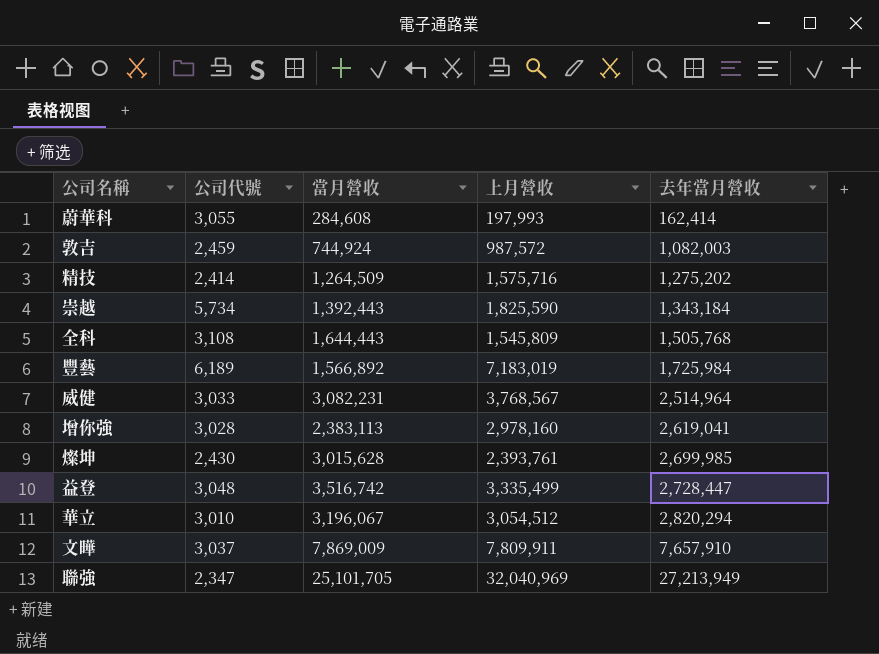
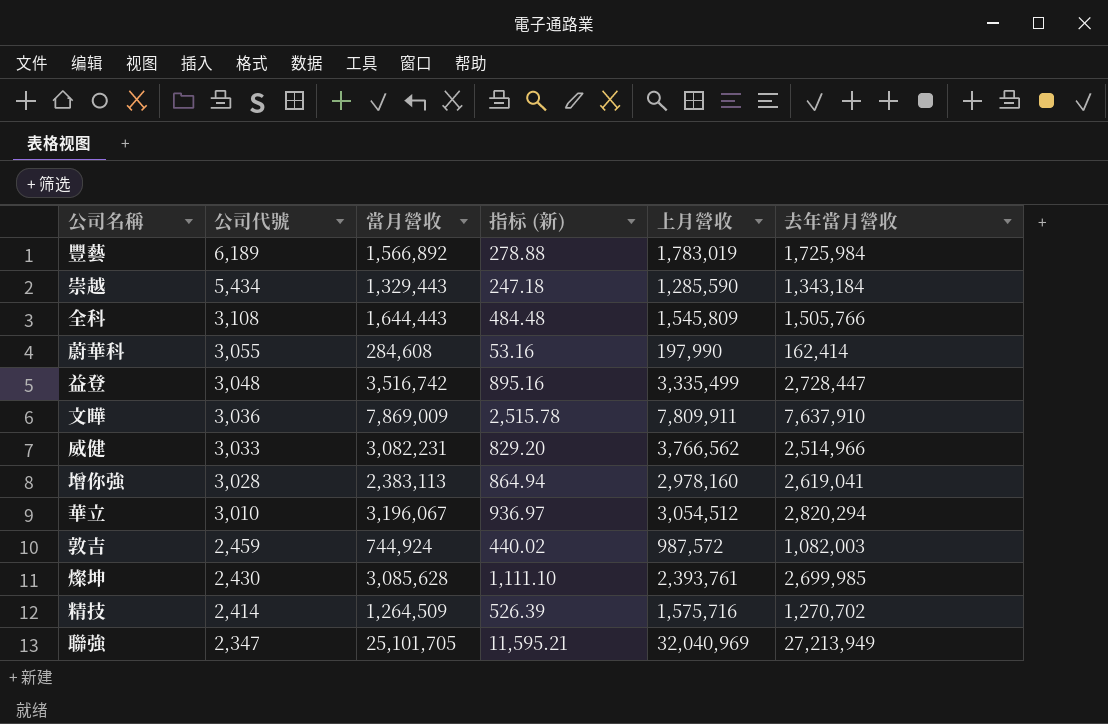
row order: 去年當月營收 ascending -> 公司代號 descending
column 指标 (新) | formula: none -> [去年當月營收] / [公司代號]
豐藝 | 上月營收: 7,183,019 -> 1,783,019
崇越 | 公司代號: 5,734 -> 5,434
崇越 | 當月營收: 1,392,443 -> 1,329,443
崇越 | 上月營收: 1,825,590 -> 1,285,590
全科 | 去年當月營收: 1,505,768 -> 1,505,766
蔚華科 | 上月營收: 197,993 -> 197,990
文曄 | 公司代號: 3,037 -> 3,036
文曄 | 去年當月營收: 7,657,910 -> 7,637,910
威健 | 上月營收: 3,768,567 -> 3,766,562
威健 | 去年當月營收: 2,514,964 -> 2,514,966
燦坤 | 當月營收: 3,015,628 -> 3,085,628
精技 | 去年當月營收: 1,275,202 -> 1,270,702

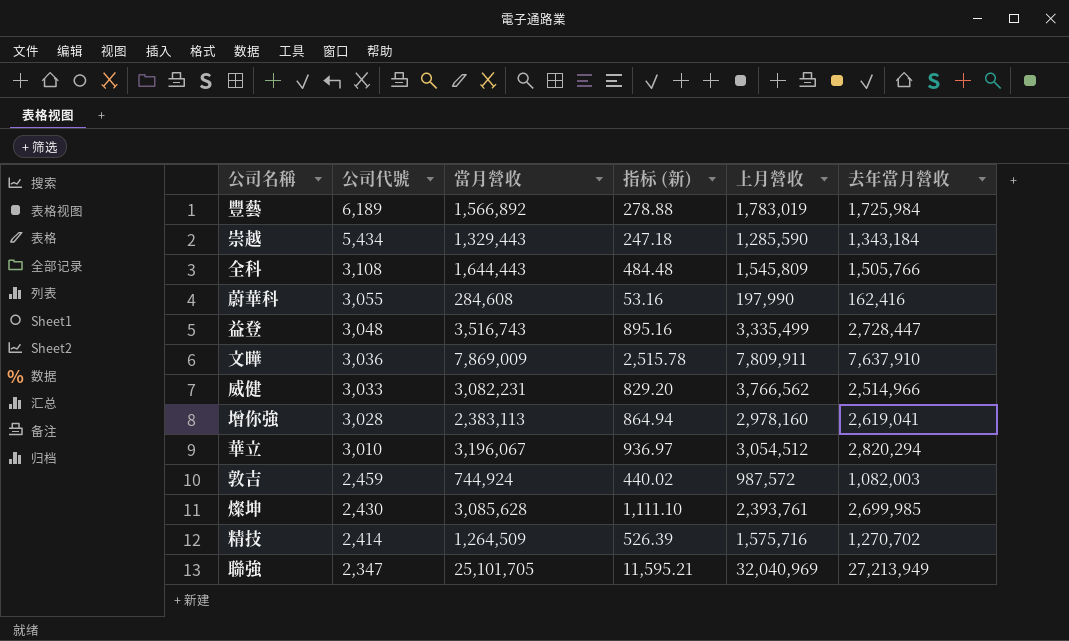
蔚華科 | 去年當月營收: 162,414 -> 162,416
益登 | 當月營收: 3,516,742 -> 3,516,743

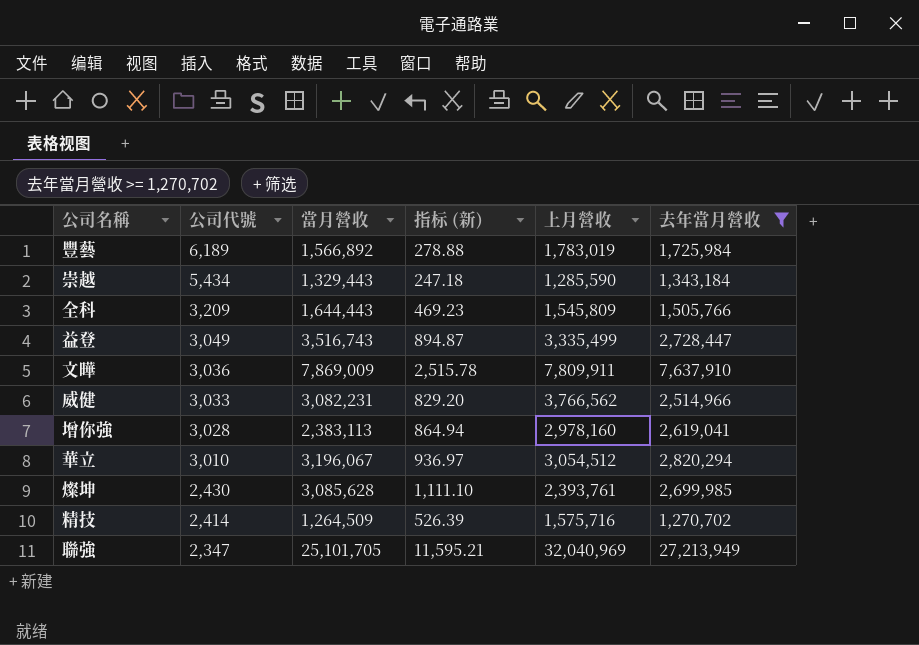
filter: none -> 去年當月營收 >= 1,270,702
全科 | 公司代號: 3,108 -> 3,209
全科 | 指标 (新): 484.48 -> 469.23
益登 | 公司代號: 3,048 -> 3,049
益登 | 指标 (新): 895.16 -> 894.87

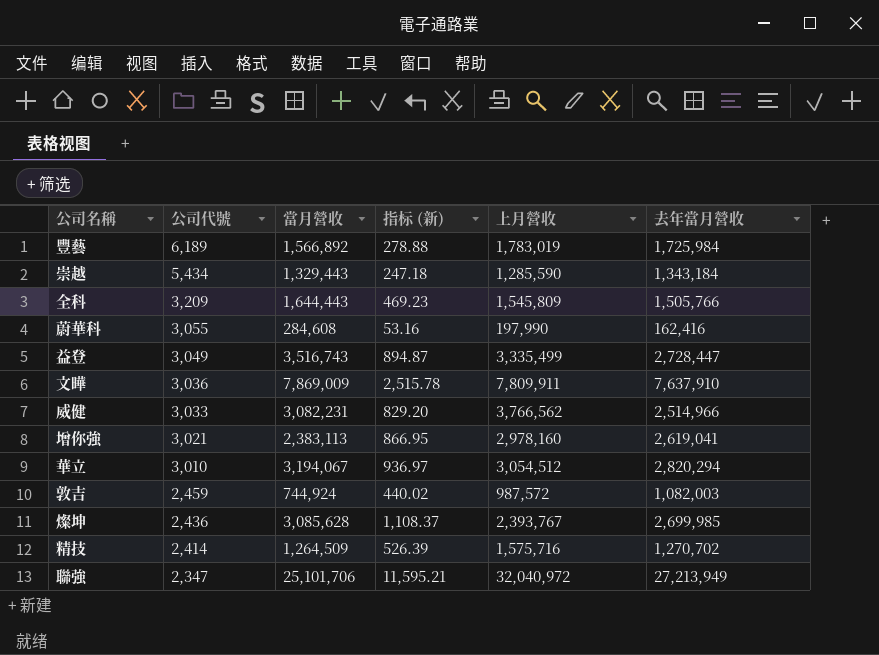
filter: 去年當月營收 >= 1,270,702 -> none
增你強 | 公司代號: 3,028 -> 3,021
增你強 | 指标 (新): 864.94 -> 866.95
華立 | 當月營收: 3,196,067 -> 3,194,067
燦坤 | 公司代號: 2,430 -> 2,436
燦坤 | 指标 (新): 1,111.10 -> 1,108.37
燦坤 | 上月營收: 2,393,761 -> 2,393,767
聯強 | 當月營收: 25,101,705 -> 25,101,706
聯強 | 上月營收: 32,040,969 -> 32,040,972

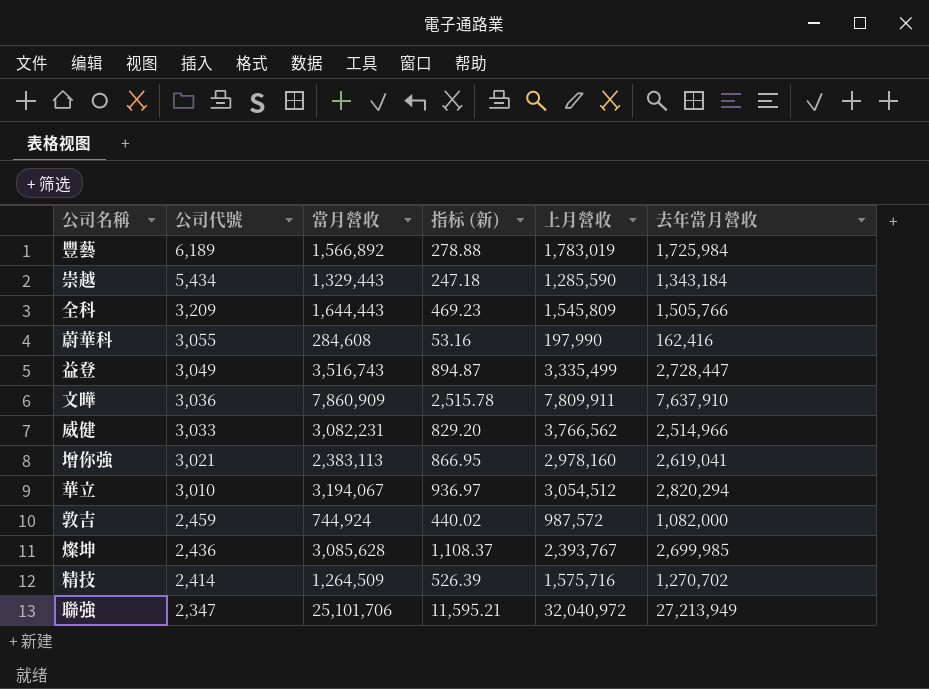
文曄 | 當月營收: 7,869,009 -> 7,860,909
敦吉 | 去年當月營收: 1,082,003 -> 1,082,000

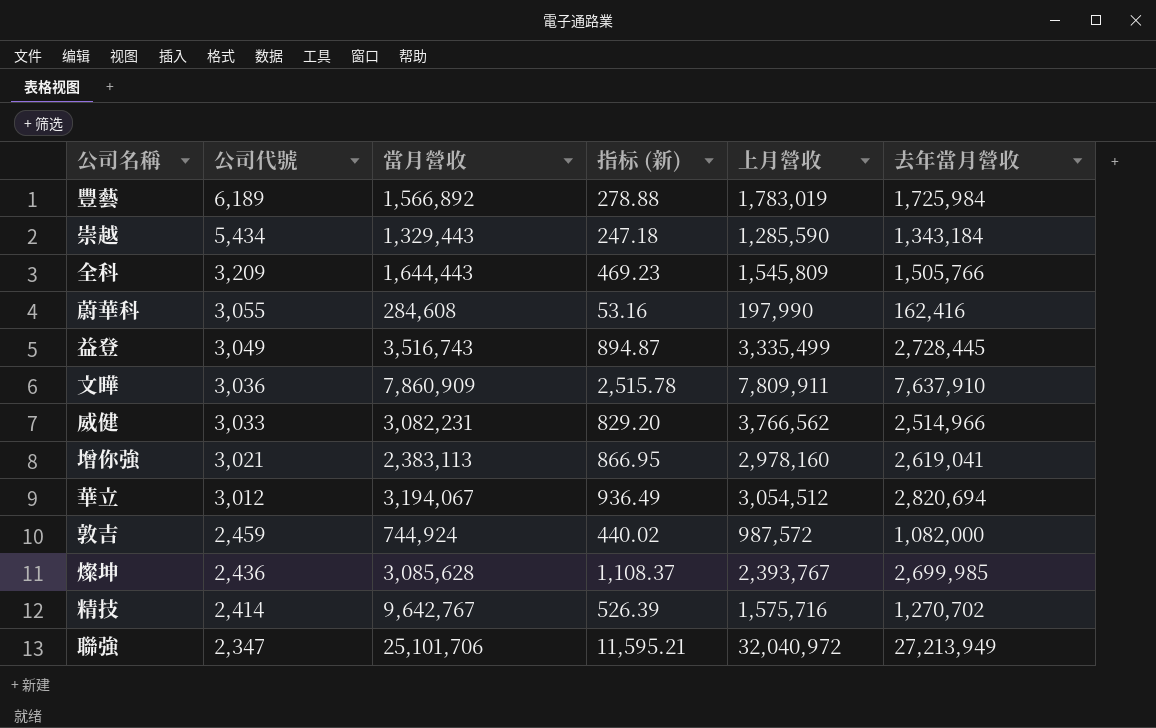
益登 | 去年當月營收: 2,728,447 -> 2,728,445
華立 | 公司代號: 3,010 -> 3,012
華立 | 指标 (新): 936.97 -> 936.49
華立 | 去年當月營收: 2,820,294 -> 2,820,694
精技 | 當月營收: 1,264,509 -> 9,642,767

